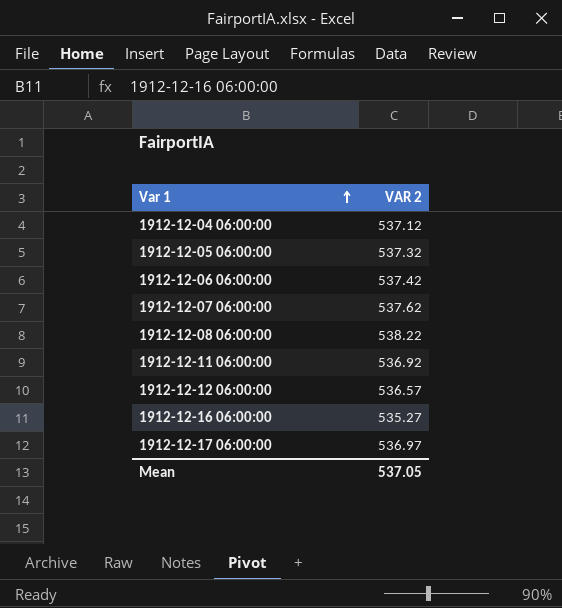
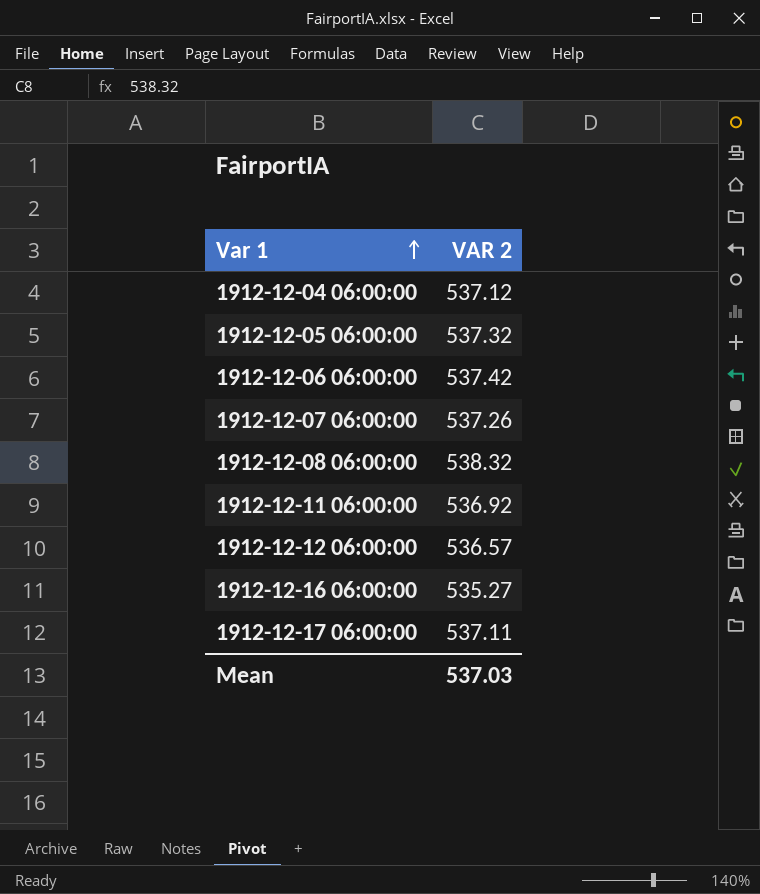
1912-12-07 06:00:00 | VAR 2: 537.62 -> 537.26
1912-12-08 06:00:00 | VAR 2: 538.22 -> 538.32
1912-12-17 06:00:00 | VAR 2: 536.97 -> 537.11
Mean | VAR 2: 537.05 -> 537.03

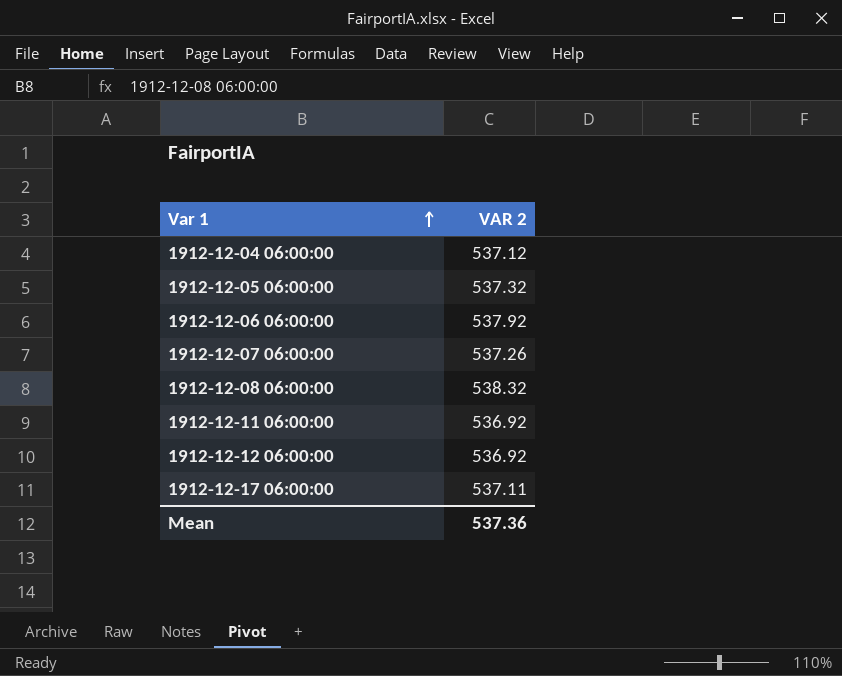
row 1912-12-16 06:00:00: 535.27 -> none
1912-12-06 06:00:00 | VAR 2: 537.42 -> 537.92
1912-12-12 06:00:00 | VAR 2: 536.57 -> 536.92
Mean | VAR 2: 537.03 -> 537.36

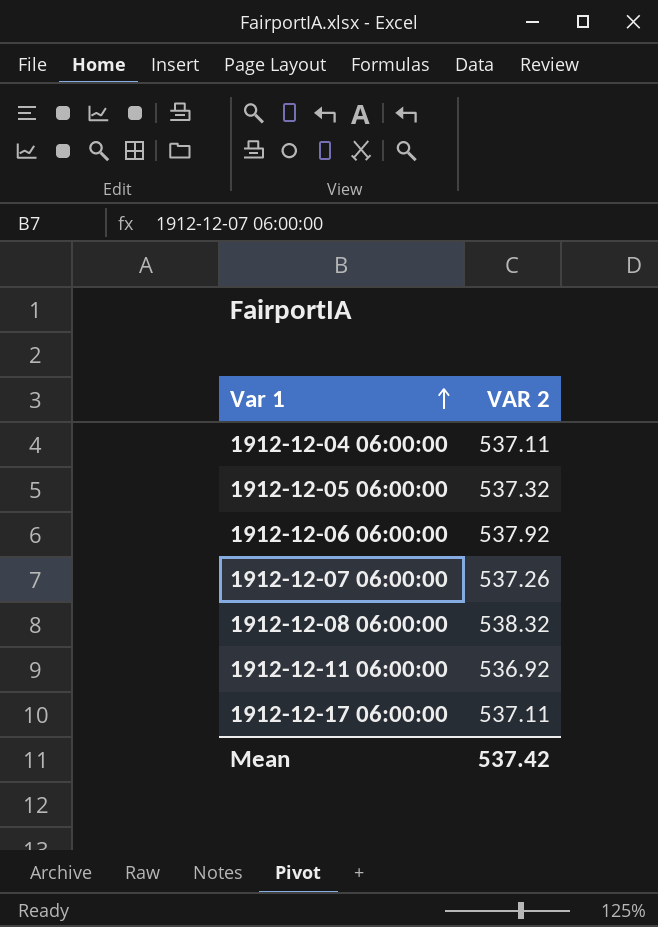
row 1912-12-12 06:00:00: 536.92 -> none
1912-12-04 06:00:00 | VAR 2: 537.12 -> 537.11
Mean | VAR 2: 537.36 -> 537.42

